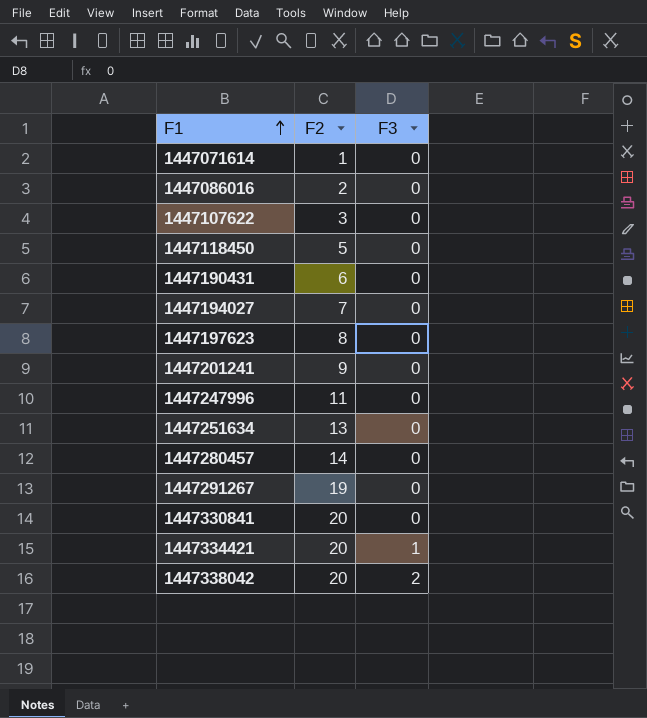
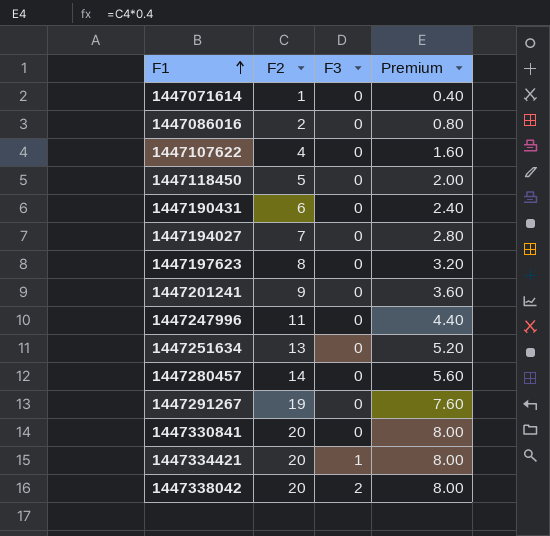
column Premium | formula: none -> [F2] * 0.4
1447107622 | F2: 3 -> 4

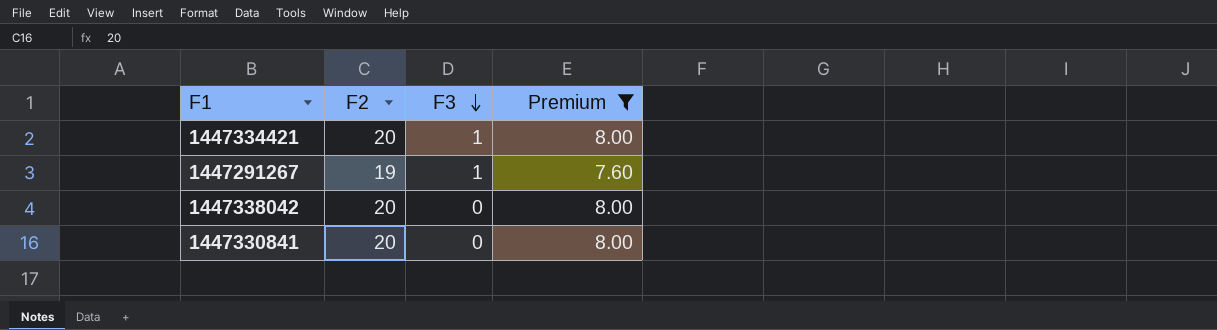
filter: none -> Premium >= 7.60
row order: F1 ascending -> F3 descending
1447291267 | F3: 0 -> 1
1447338042 | F3: 2 -> 0

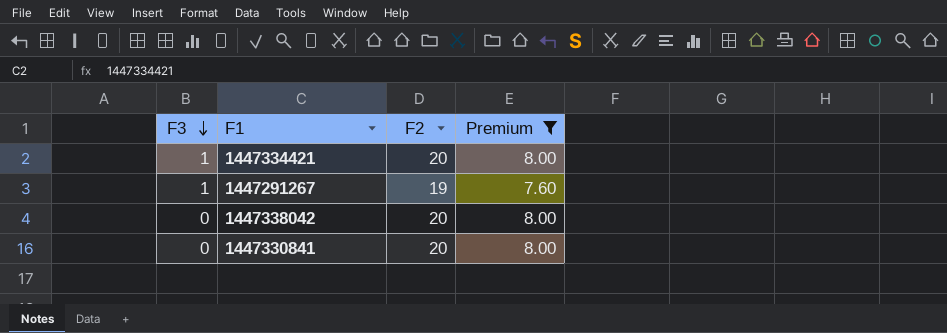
column F3 | position: 3 -> 1

